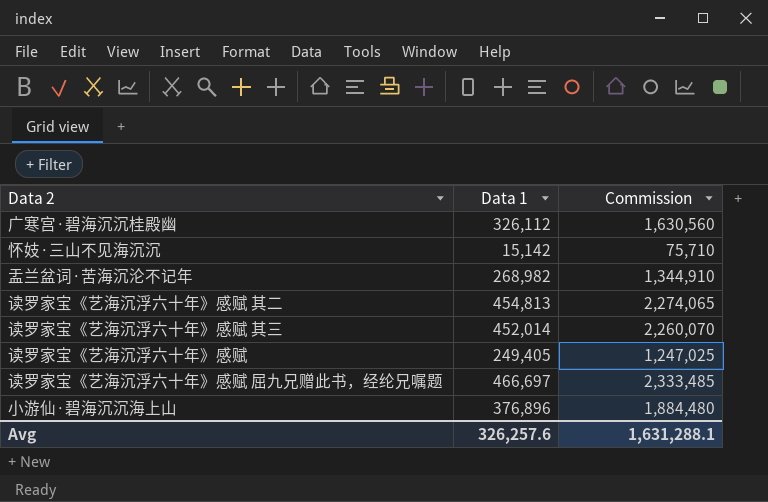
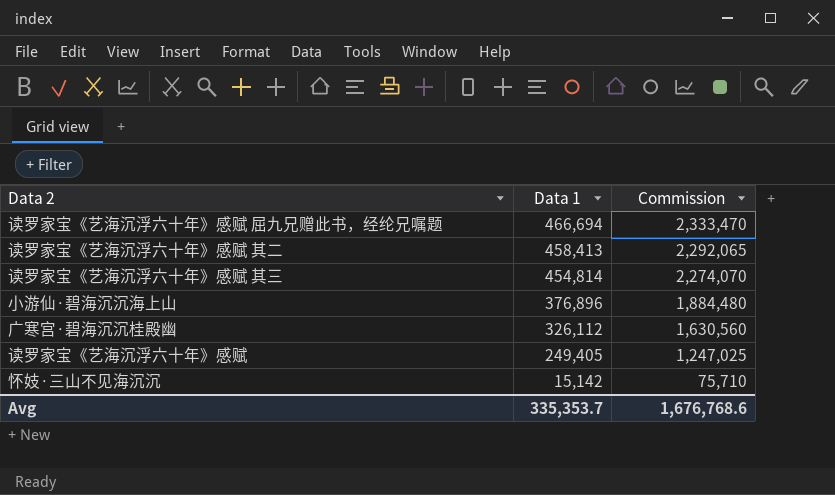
row order: none -> Data 1 descending
row 盂兰盆词·苦海沉沦不记年: 268,982 | 1,344,910 -> none
读罗家宝《艺海沉浮六十年》感赋 屈九兄赠此书，经纶兄嘱题 | Data 1: 466,697 -> 466,694
读罗家宝《艺海沉浮六十年》感赋 屈九兄赠此书，经纶兄嘱题 | Commission: 2,333,485 -> 2,333,470
读罗家宝《艺海沉浮六十年》感赋 其二 | Data 1: 454,813 -> 458,413
读罗家宝《艺海沉浮六十年》感赋 其二 | Commission: 2,274,065 -> 2,292,065
读罗家宝《艺海沉浮六十年》感赋 其三 | Data 1: 452,014 -> 454,814
读罗家宝《艺海沉浮六十年》感赋 其三 | Commission: 2,260,070 -> 2,274,070
Avg | Data 1: 326,257.6 -> 335,353.7
Avg | Commission: 1,631,288.1 -> 1,676,768.6

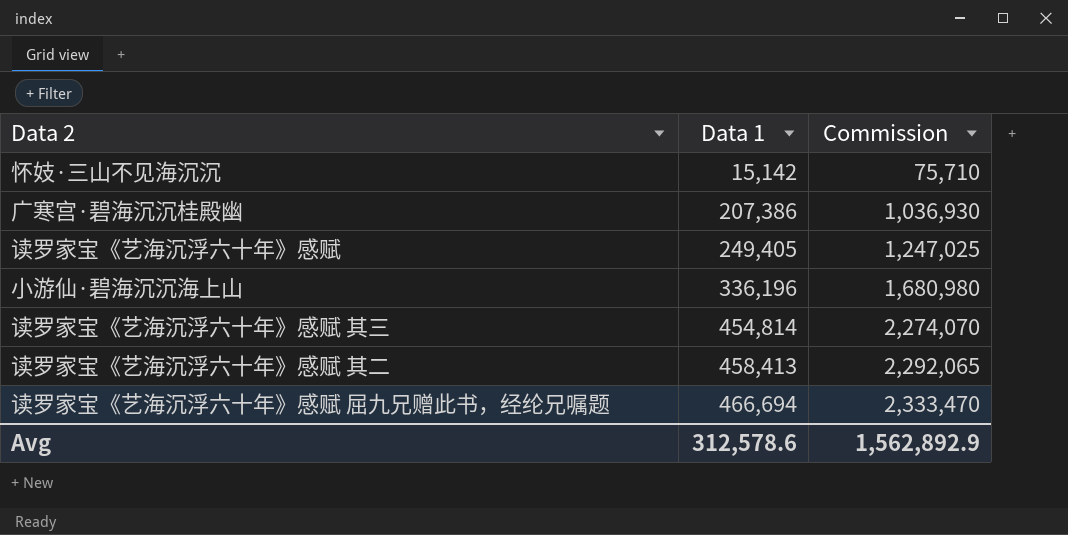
row order: Data 1 descending -> Data 1 ascending
广寒宫·碧海沉沉桂殿幽 | Data 1: 326,112 -> 207,386
广寒宫·碧海沉沉桂殿幽 | Commission: 1,630,560 -> 1,036,930
小游仙·碧海沉沉海上山 | Data 1: 376,896 -> 336,196
小游仙·碧海沉沉海上山 | Commission: 1,884,480 -> 1,680,980
Avg | Data 1: 335,353.7 -> 312,578.6
Avg | Commission: 1,676,768.6 -> 1,562,892.9

